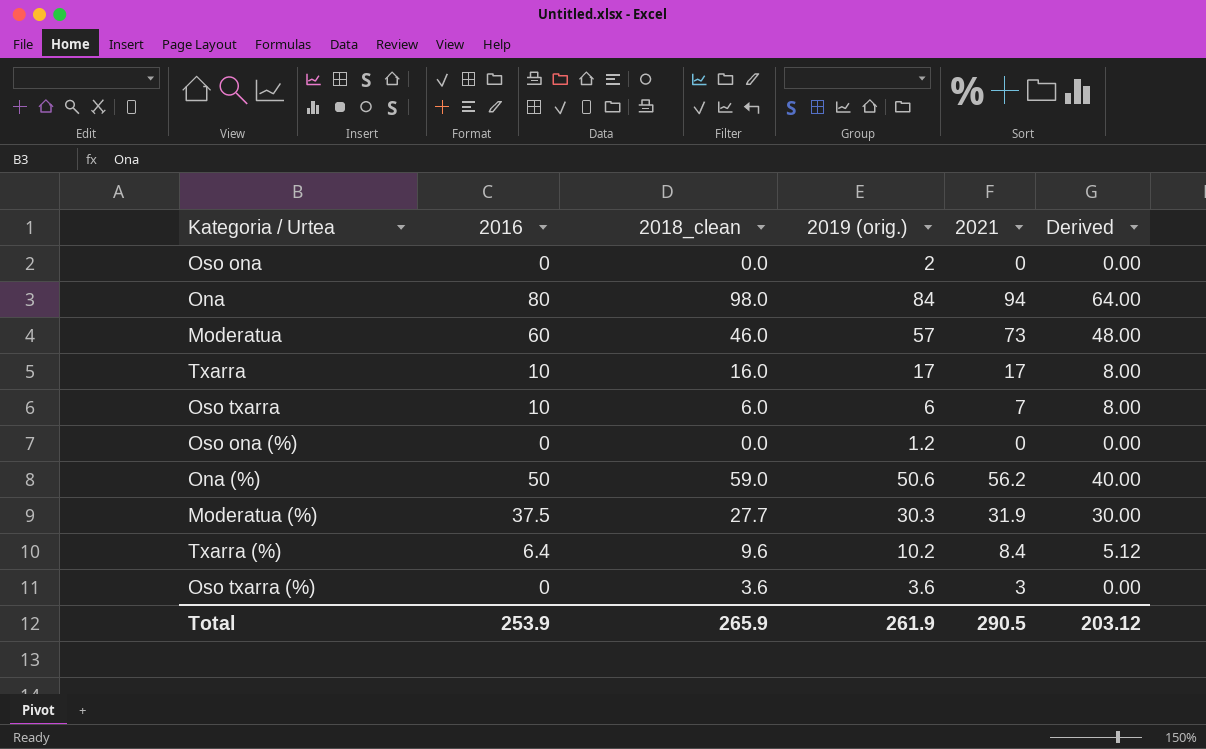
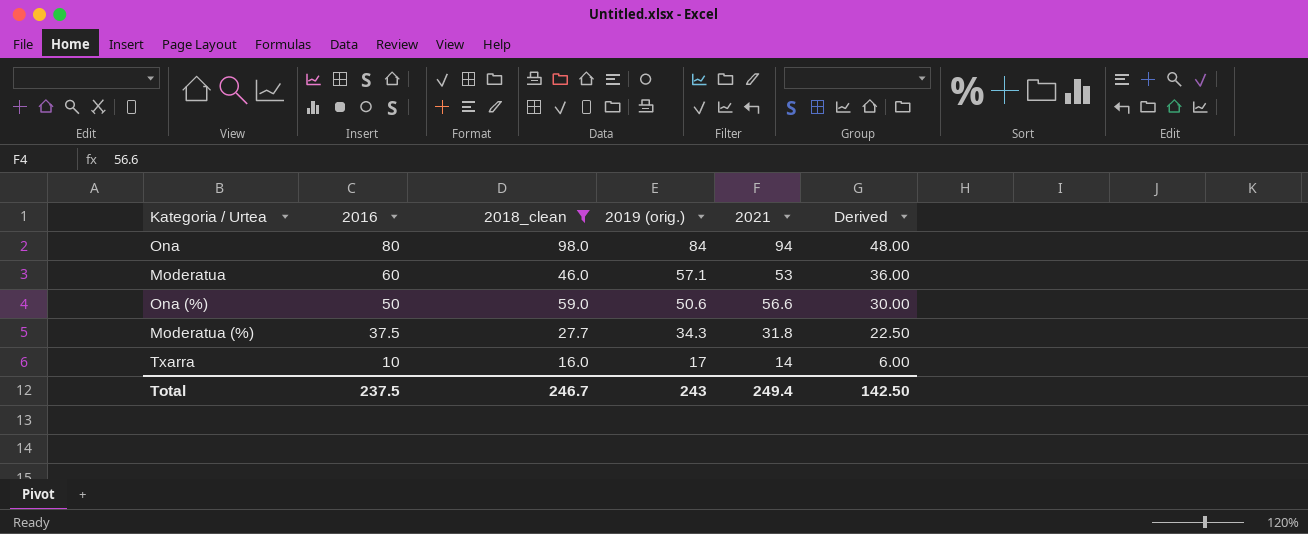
filter: none -> 2018_clean >= 16.0
row order: none -> 2016 descending
column Derived | formula: [2016] * 0.8 -> [2016] * 0.6
Moderatua | 2019 (orig.): 57 -> 57.1
Moderatua | 2021: 73 -> 53
Ona (%) | 2021: 56.2 -> 56.6
Moderatua (%) | 2019 (orig.): 30.3 -> 34.3
Moderatua (%) | 2021: 31.9 -> 31.8
Txarra | 2021: 17 -> 14
Total | 2016: 253.9 -> 237.5
Total | 2018_clean: 265.9 -> 246.7
Total | 2019 (orig.): 261.9 -> 243
Total | 2021: 290.5 -> 249.4
Total | Derived: 203.12 -> 142.50

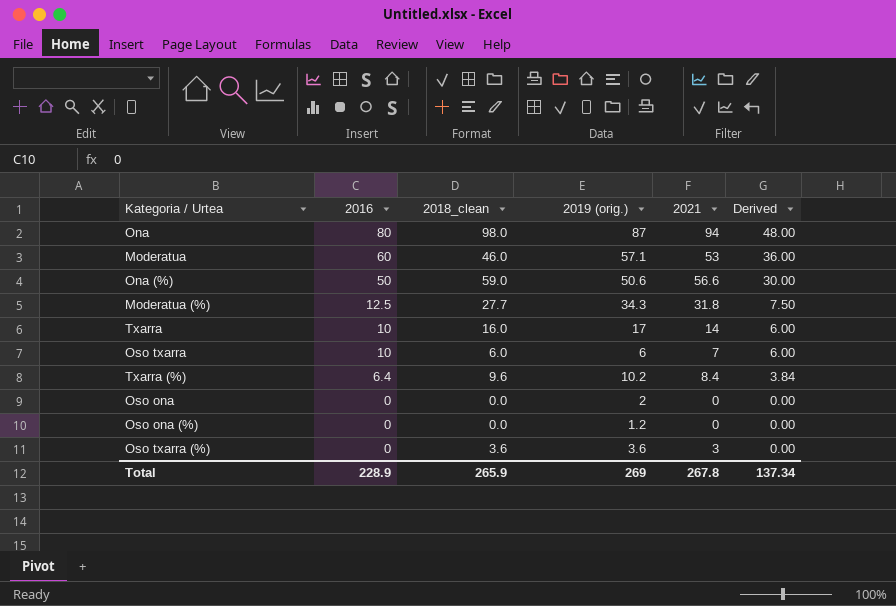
filter: 2018_clean >= 16.0 -> none
Ona | 2019 (orig.): 84 -> 87
Moderatua (%) | 2016: 37.5 -> 12.5
Moderatua (%) | Derived: 22.50 -> 7.50
Total | 2016: 237.5 -> 228.9
Total | 2018_clean: 246.7 -> 265.9
Total | 2019 (orig.): 243 -> 269
Total | 2021: 249.4 -> 267.8
Total | Derived: 142.50 -> 137.34

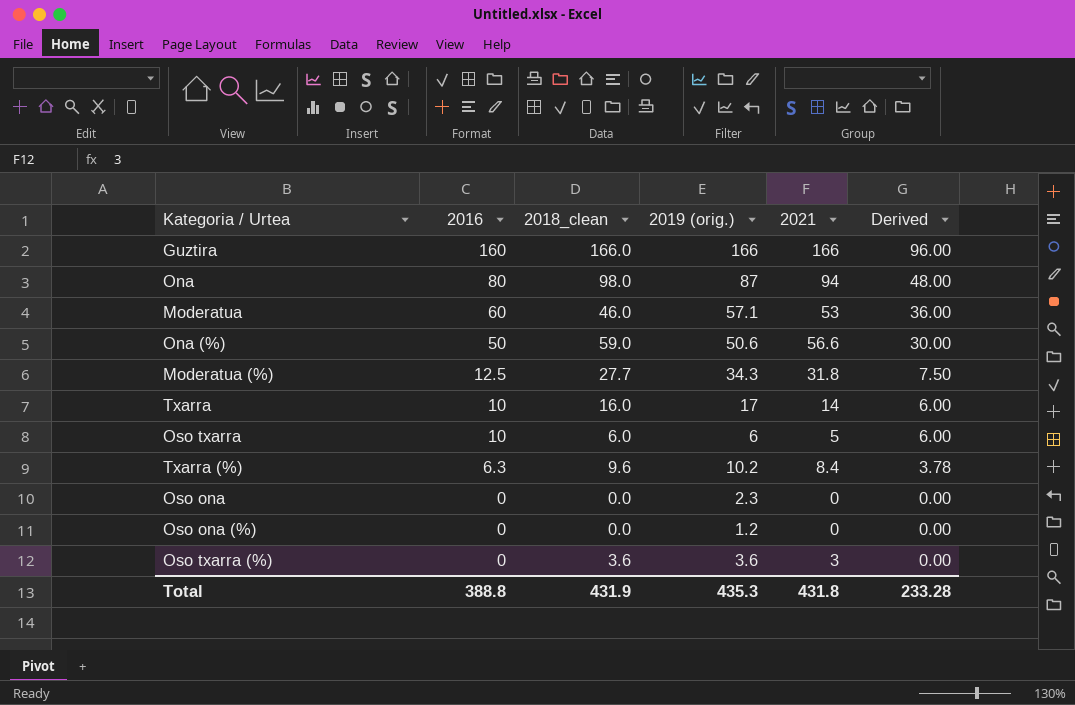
row Guztira: none -> 160 | 166.0 | 166 | 166 | 96.00
Oso txarra | 2021: 7 -> 5
Txarra (%) | 2016: 6.4 -> 6.3
Txarra (%) | Derived: 3.84 -> 3.78
Oso ona | 2019 (orig.): 2 -> 2.3
Total | 2016: 228.9 -> 388.8
Total | 2018_clean: 265.9 -> 431.9
Total | 2019 (orig.): 269 -> 435.3
Total | 2021: 267.8 -> 431.8
Total | Derived: 137.34 -> 233.28

